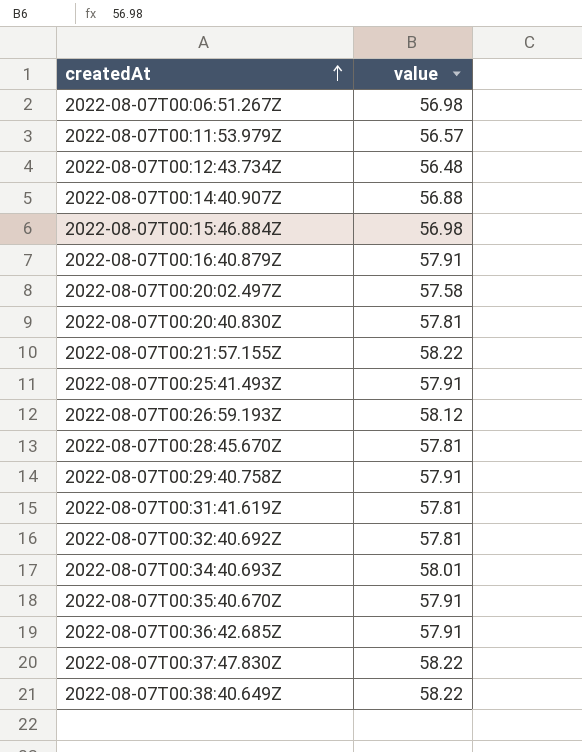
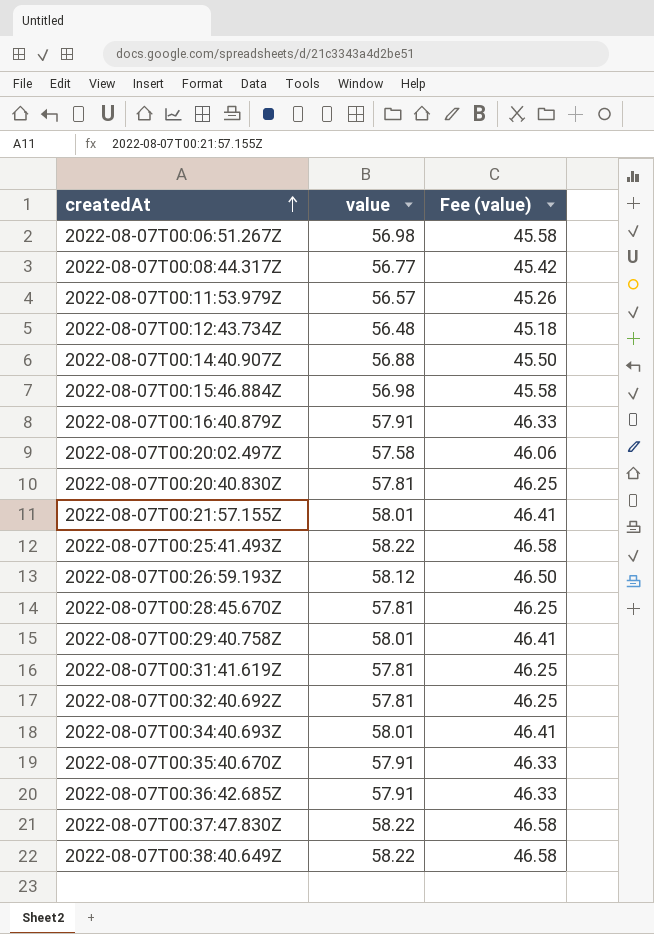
column Fee (value) | formula: none -> [value] * 0.8
row 2022-08-07T00:08:44.317Z: none -> 56.77 | 45.42
2022-08-07T00:21:57.155Z | value: 58.22 -> 58.01
2022-08-07T00:25:41.493Z | value: 57.91 -> 58.22
2022-08-07T00:29:40.758Z | value: 57.91 -> 58.01

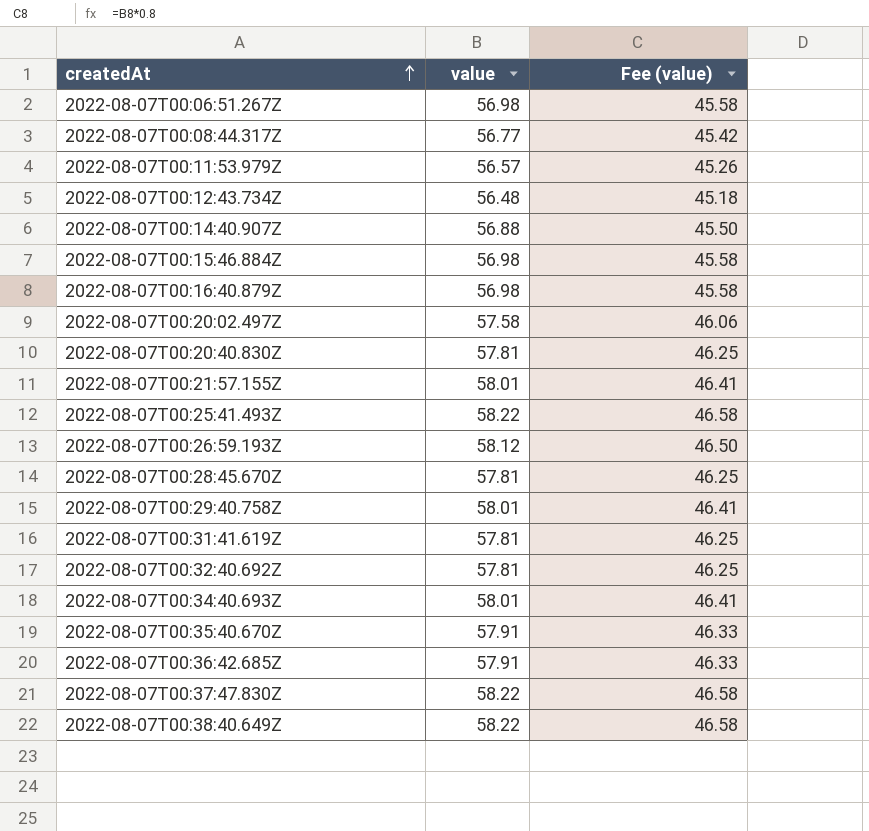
2022-08-07T00:16:40.879Z | value: 57.91 -> 56.98
2022-08-07T00:16:40.879Z | Fee (value): 46.33 -> 45.58

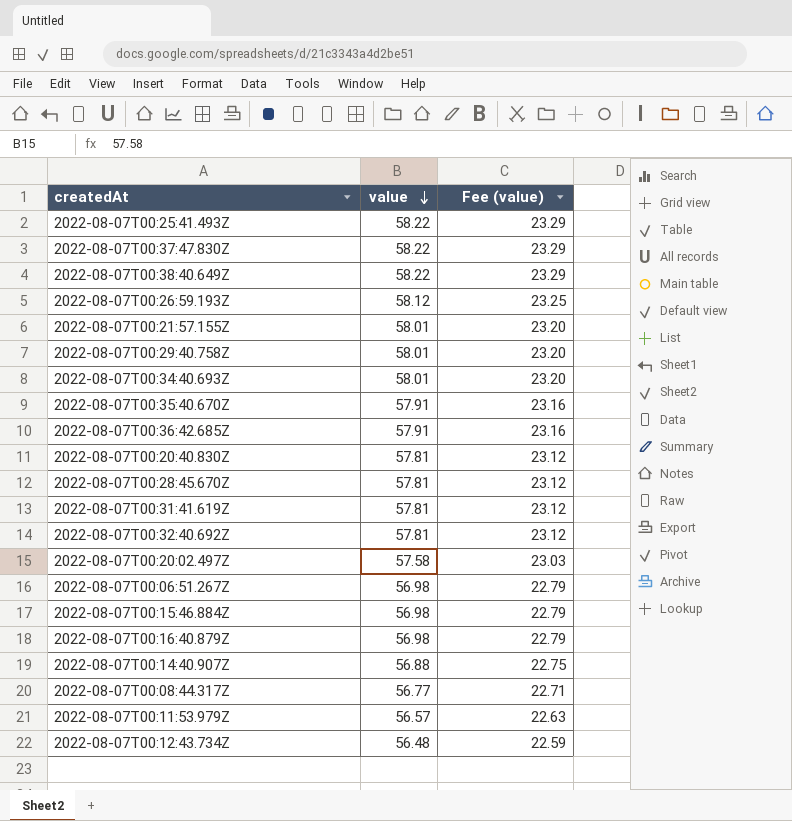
row order: createdAt ascending -> value descending
column Fee (value) | formula: [value] * 0.8 -> [value] * 0.4

